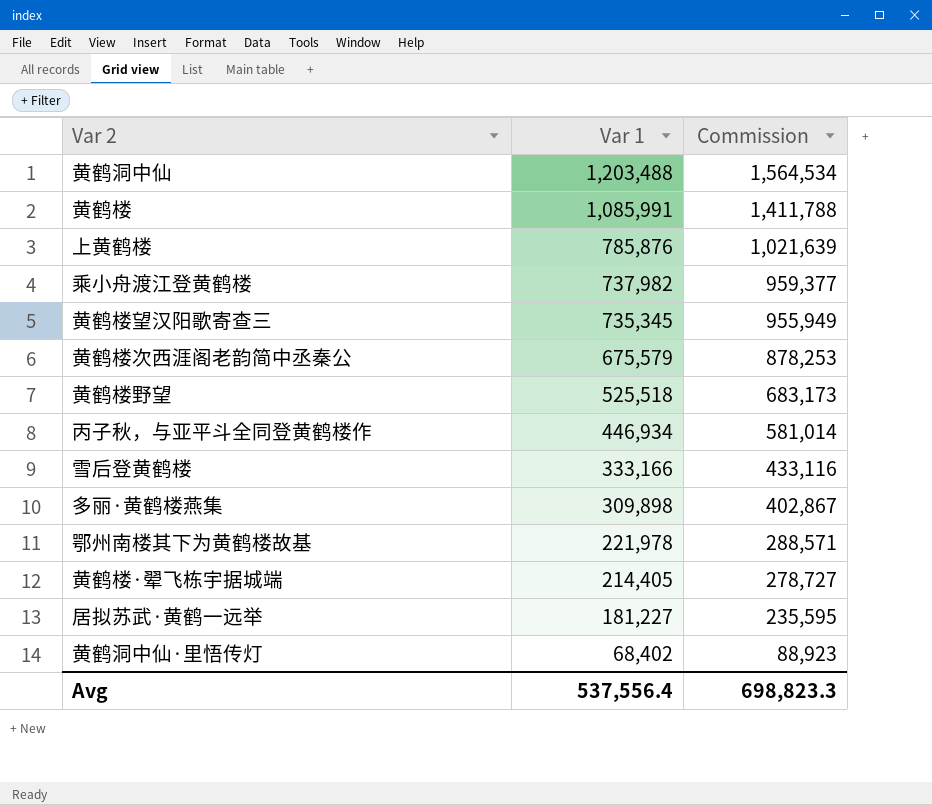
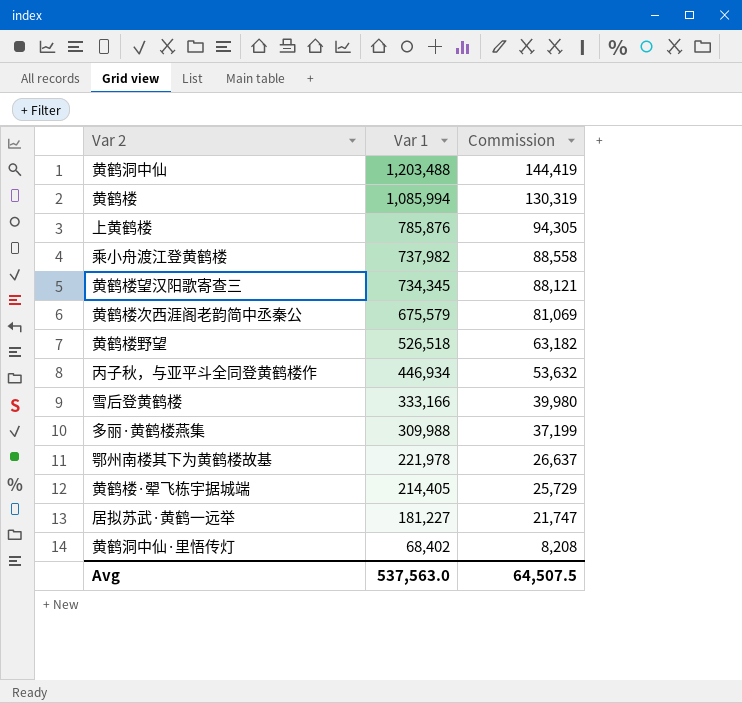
column Commission | formula: [Var 1] * 1.3 -> [Var 1] * 0.12
黄鹤楼 | Var 1: 1,085,991 -> 1,085,994
黄鹤楼望汉阳歌寄查三 | Var 1: 735,345 -> 734,345
黄鹤楼野望 | Var 1: 525,518 -> 526,518
多丽·黄鹤楼燕集 | Var 1: 309,898 -> 309,988
Avg | Var 1: 537,556.4 -> 537,563.0
Avg | Commission: 698,823.3 -> 64,507.5

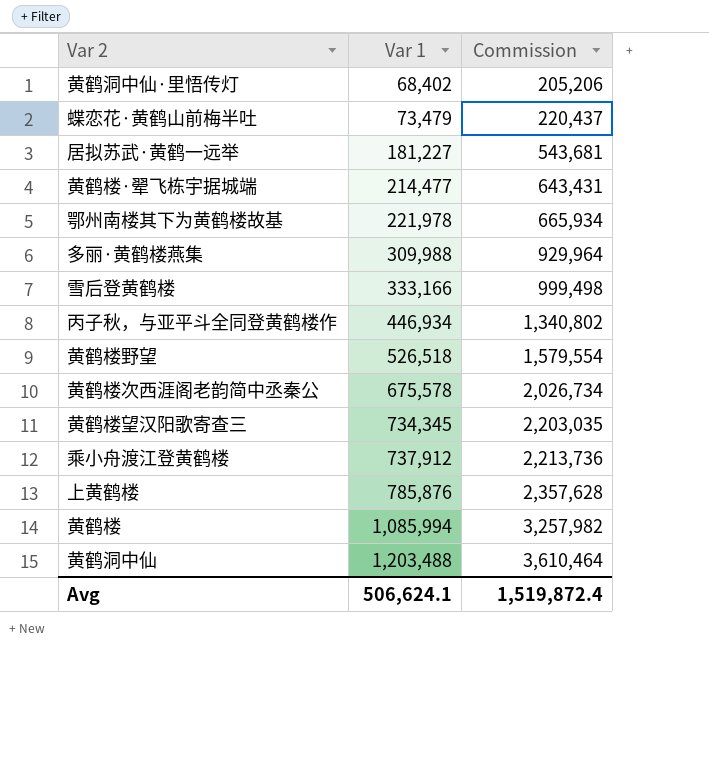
row order: Var 1 descending -> Var 1 ascending
column Commission | formula: [Var 1] * 0.12 -> [Var 1] * 3
row 蝶恋花·黄鹤山前梅半吐: none -> 73,479 | 220,437
黄鹤楼·翚飞栋宇据城端 | Var 1: 214,405 -> 214,477
黄鹤楼次西涯阁老韵简中丞秦公 | Var 1: 675,579 -> 675,578
乘小舟渡江登黄鹤楼 | Var 1: 737,982 -> 737,912
Avg | Var 1: 537,563.0 -> 506,624.1
Avg | Commission: 64,507.5 -> 1,519,872.4

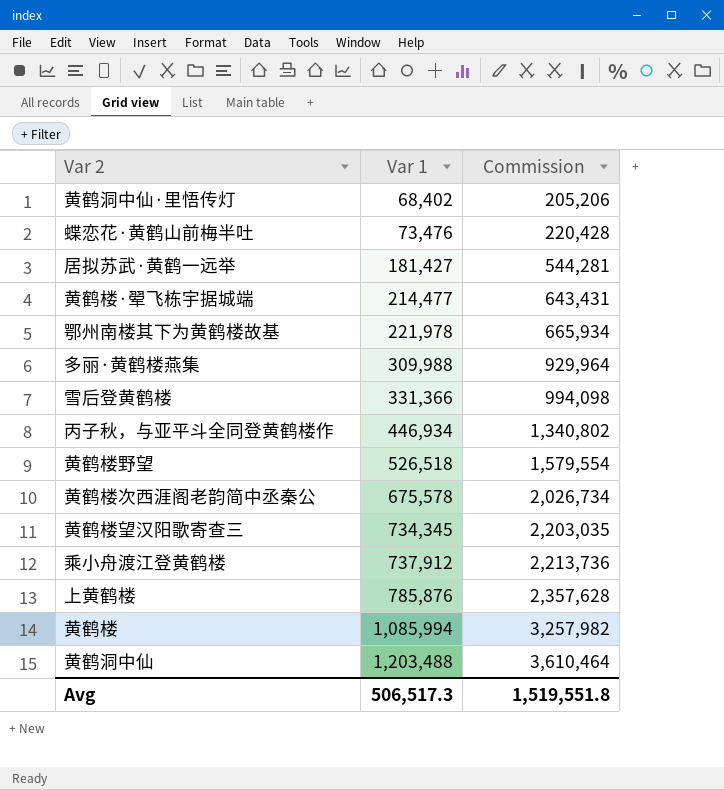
蝶恋花·黄鹤山前梅半吐 | Var 1: 73,479 -> 73,476
蝶恋花·黄鹤山前梅半吐 | Commission: 220,437 -> 220,428
居拟苏武·黄鹤一远举 | Var 1: 181,227 -> 181,427
居拟苏武·黄鹤一远举 | Commission: 543,681 -> 544,281
雪后登黄鹤楼 | Var 1: 333,166 -> 331,366
雪后登黄鹤楼 | Commission: 999,498 -> 994,098
Avg | Var 1: 506,624.1 -> 506,517.3
Avg | Commission: 1,519,872.4 -> 1,519,551.8

